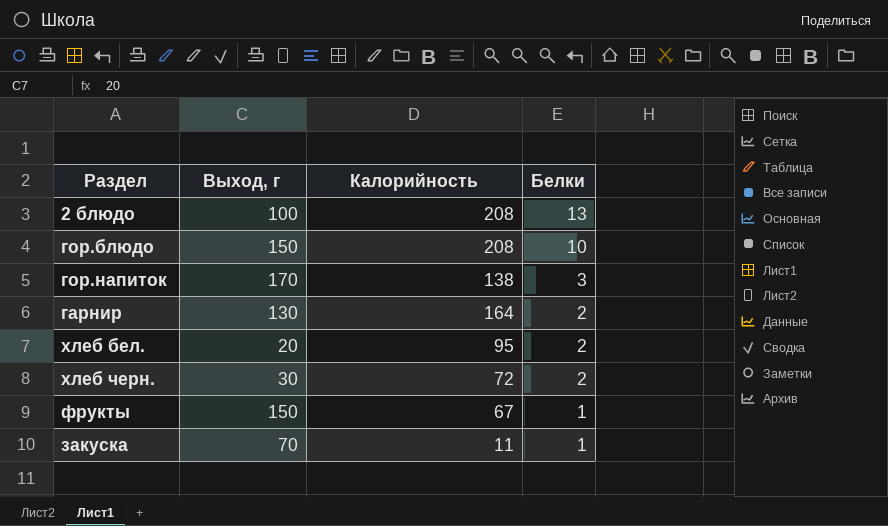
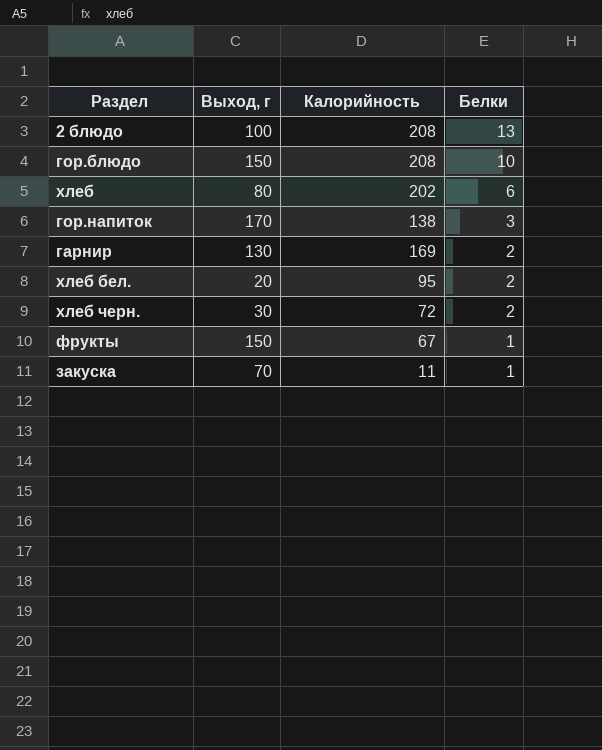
row хлеб: none -> 80 | 202 | 6
гарнир | Калорийность: 164 -> 169

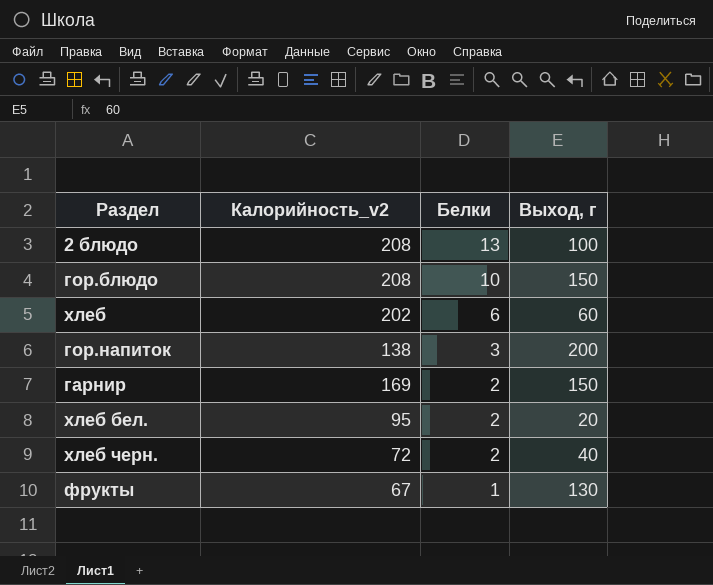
column name: Калорийность -> Калорийность_v2
column Выход, г | position: 2 -> 4
row закуска: 70 | 11 | 1 -> none
хлеб | Выход, г: 80 -> 60
гор.напиток | Выход, г: 170 -> 200
гарнир | Выход, г: 130 -> 150
хлеб черн. | Выход, г: 30 -> 40
фрукты | Выход, г: 150 -> 130

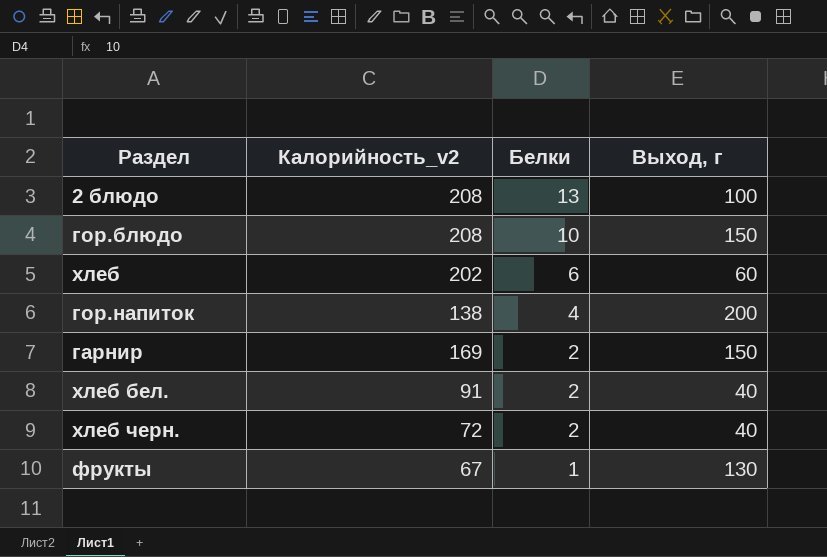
гор.напиток | Белки: 3 -> 4
хлеб бел. | Калорийность_v2: 95 -> 91
хлеб бел. | Выход, г: 20 -> 40

